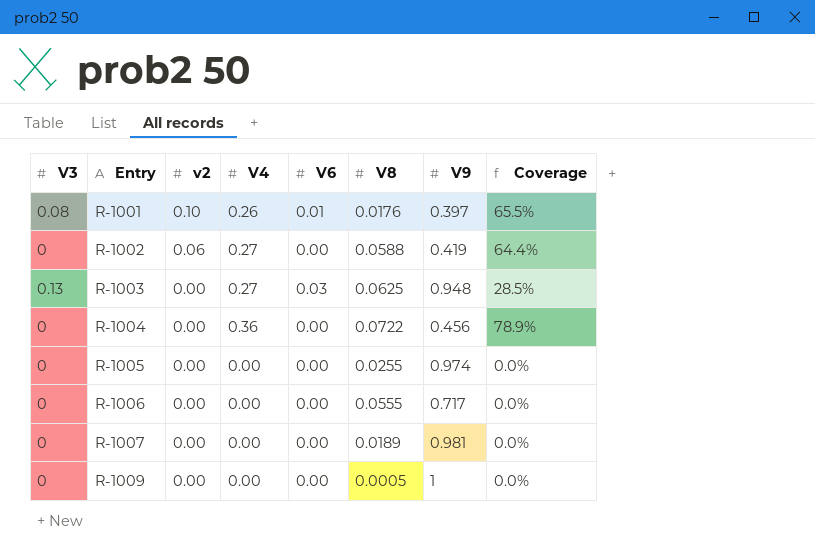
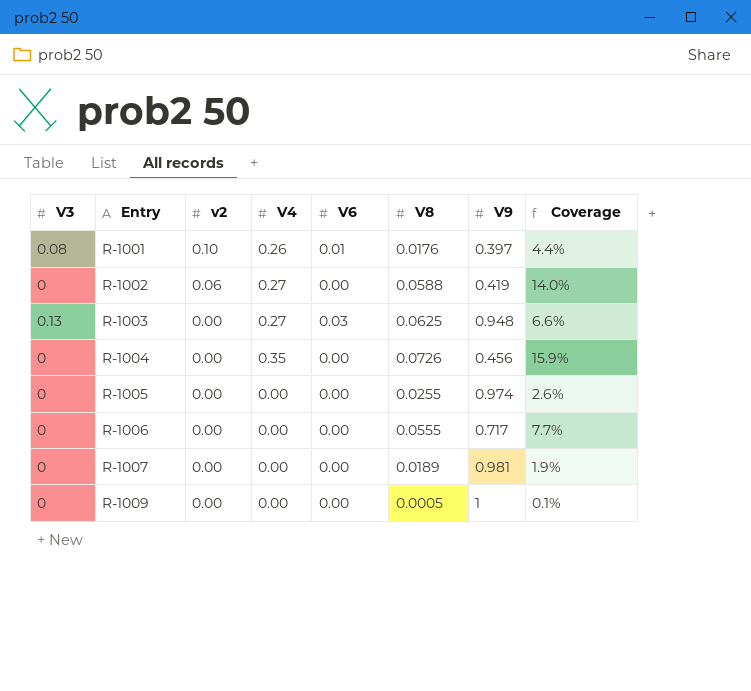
column Coverage | formula: [V4] / [V9] -> [V8] / [V9]
R-1004 | V4: 0.36 -> 0.35
R-1004 | V8: 0.0722 -> 0.0726

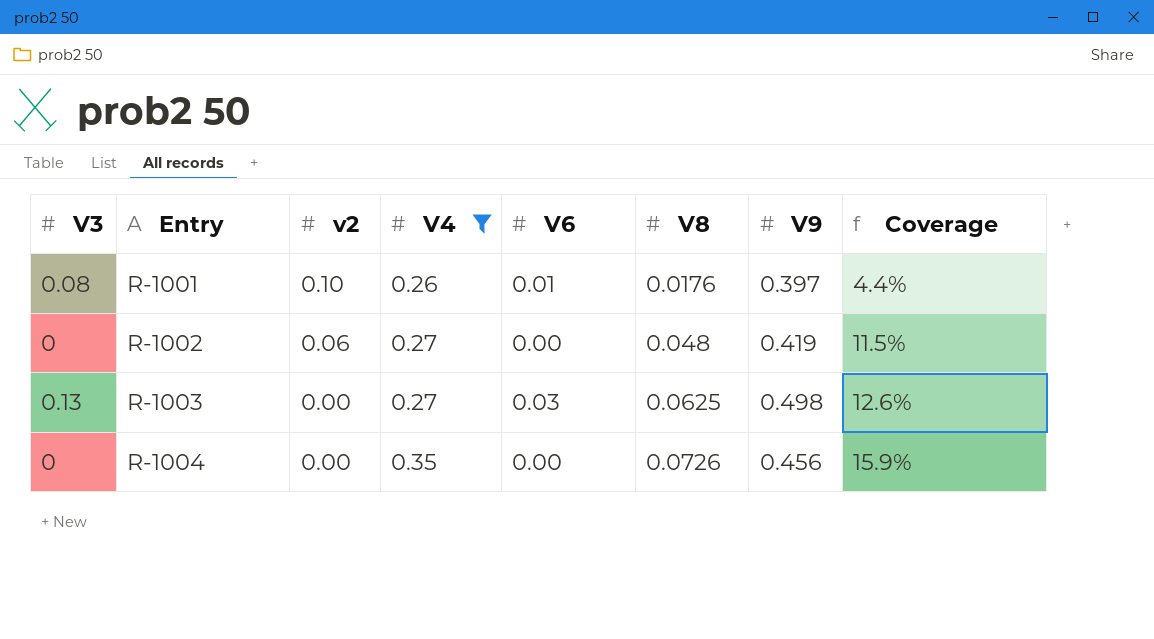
filter: none -> V4 != 0.00
R-1002 | V8: 0.0588 -> 0.048
R-1002 | Coverage: 14.0% -> 11.5%
R-1003 | V9: 0.948 -> 0.498
R-1003 | Coverage: 6.6% -> 12.6%

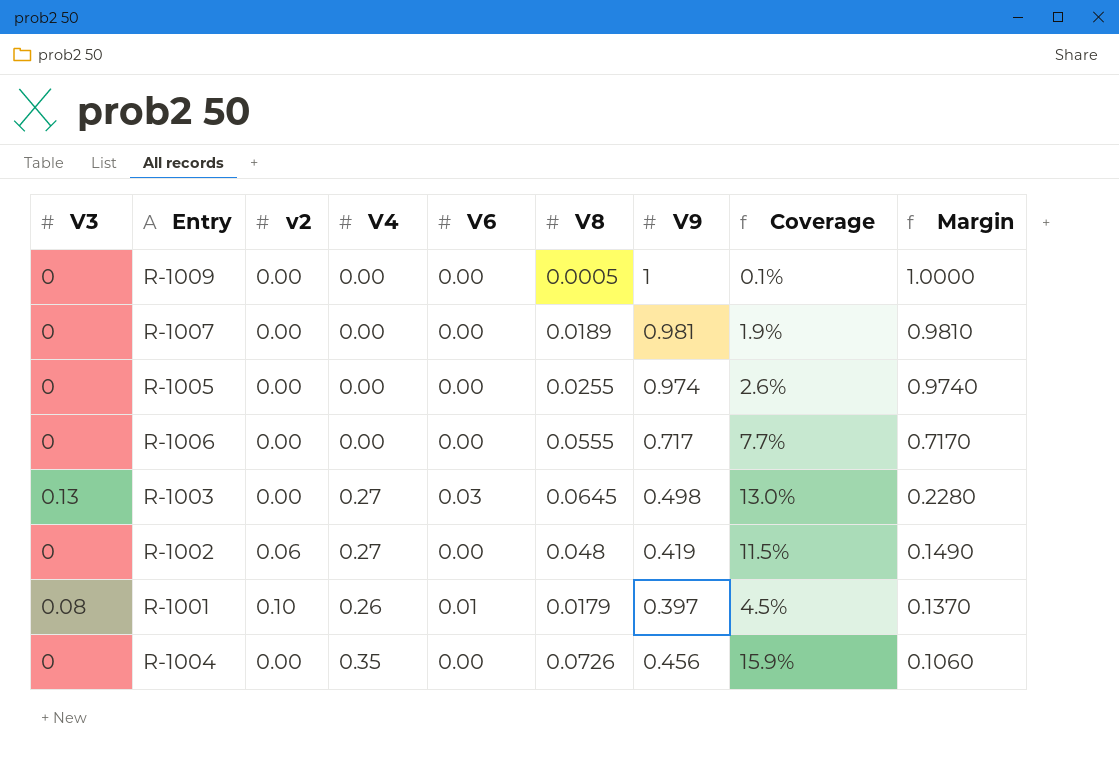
filter: V4 != 0.00 -> none
row order: Entry ascending -> Margin descending
column Margin | formula: none -> [V9] - [V4]
R-1003 | V8: 0.0625 -> 0.0645
R-1003 | Coverage: 12.6% -> 13.0%
R-1001 | V8: 0.0176 -> 0.0179
R-1001 | Coverage: 4.4% -> 4.5%

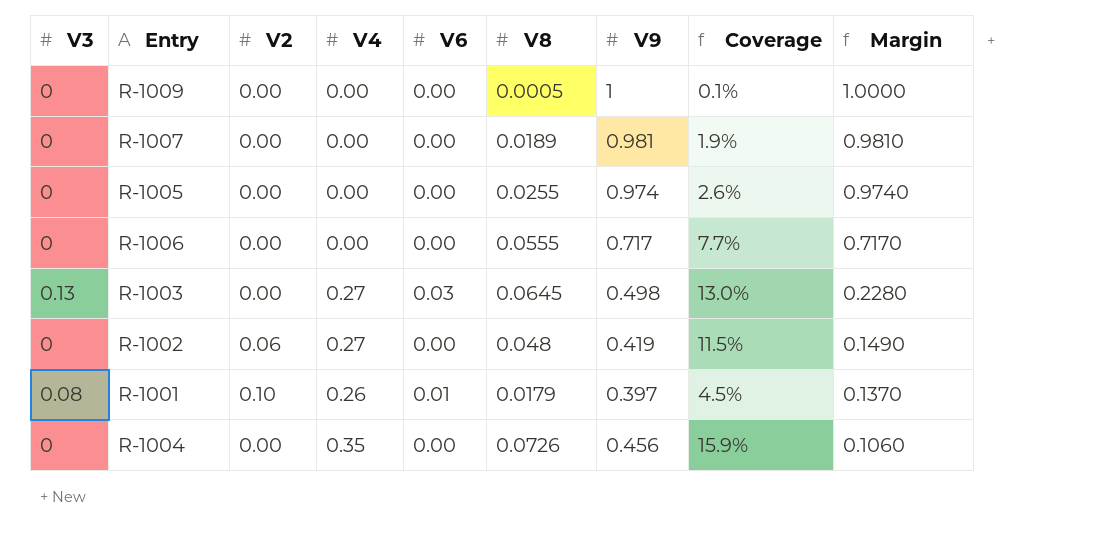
column name: v2 -> V2

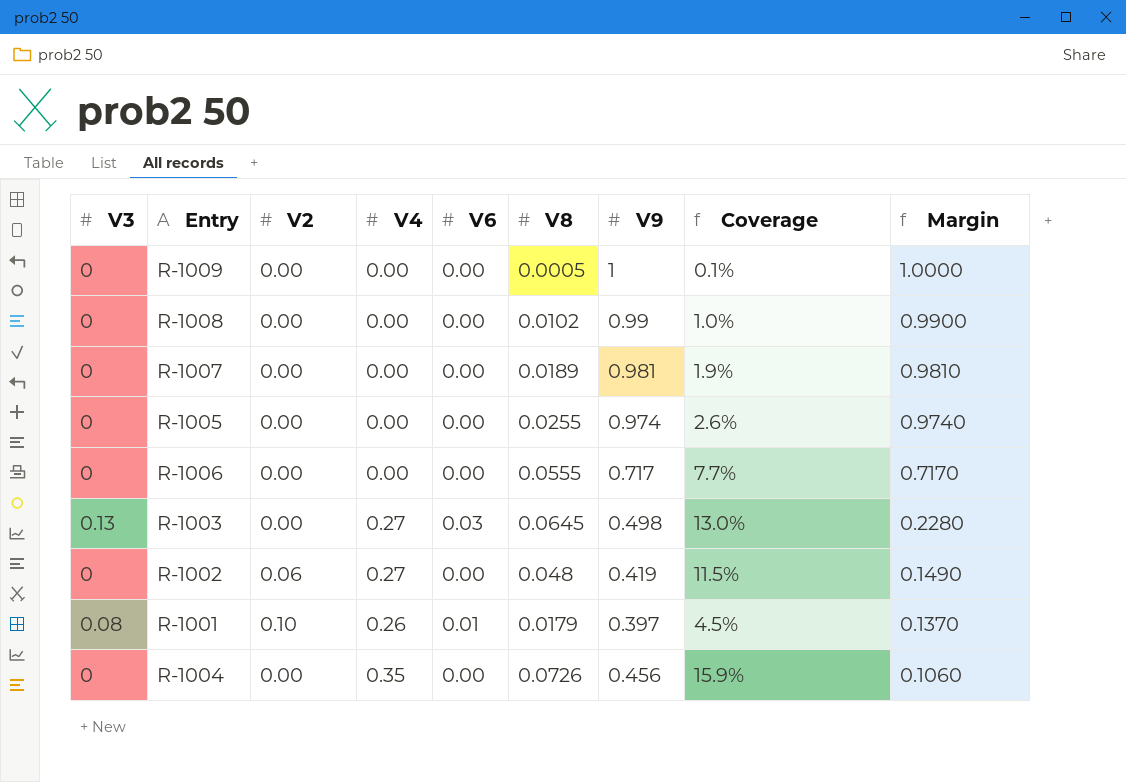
row R-1008: none -> 0 | 0.00 | 0.00 | 0.00 | 0.0102 | 0.99 | 1.0% | 0.9900

